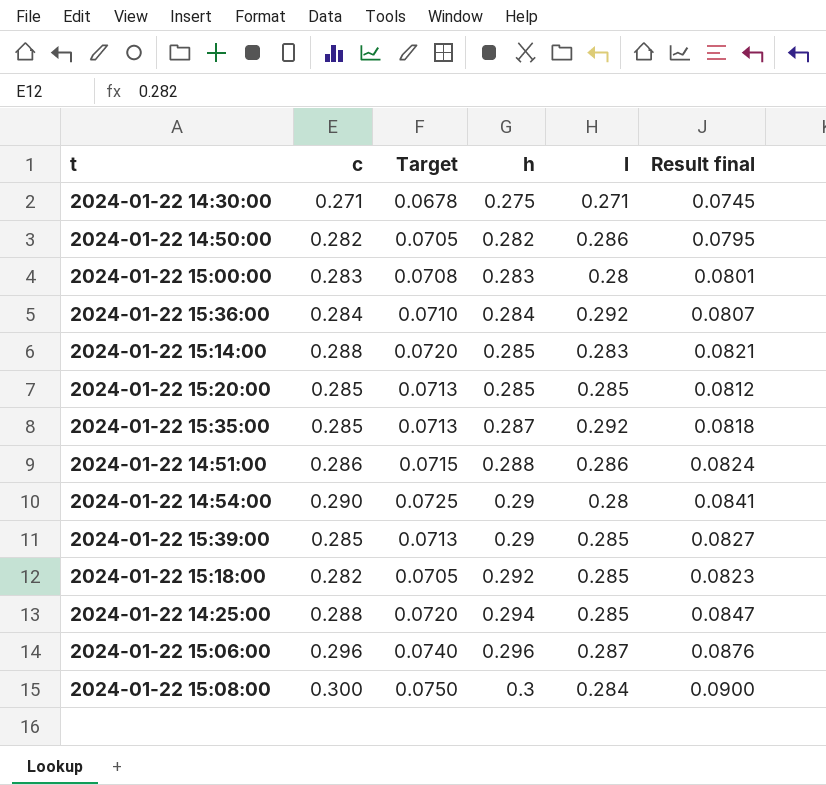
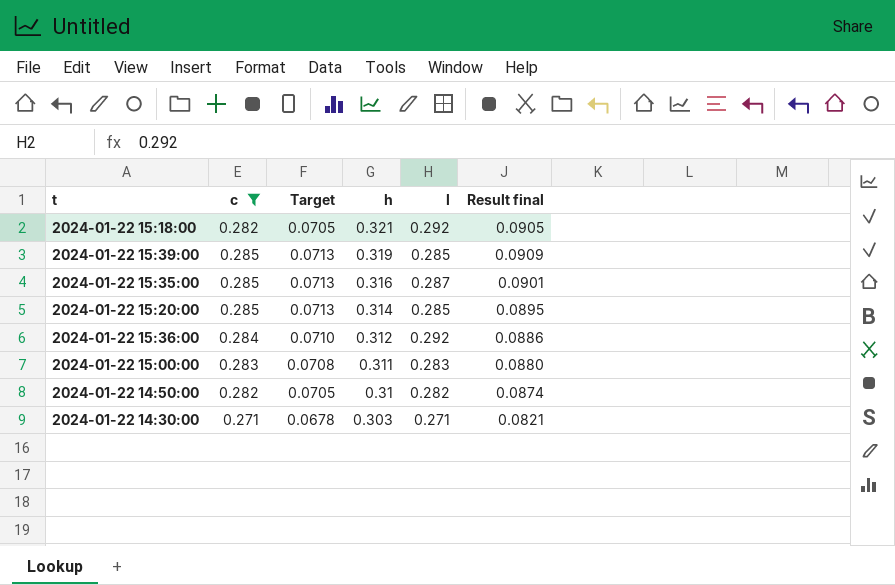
filter: none -> c <= 0.285
row order: h ascending -> h descending
2024-01-22 15:18:00 | h: 0.292 -> 0.321
2024-01-22 15:18:00 | l: 0.285 -> 0.292
2024-01-22 15:18:00 | Result final: 0.0823 -> 0.0905
2024-01-22 15:39:00 | h: 0.29 -> 0.319
2024-01-22 15:39:00 | Result final: 0.0827 -> 0.0909
2024-01-22 15:35:00 | h: 0.287 -> 0.316
2024-01-22 15:35:00 | l: 0.292 -> 0.287
2024-01-22 15:35:00 | Result final: 0.0818 -> 0.0901
2024-01-22 15:20:00 | h: 0.285 -> 0.314
2024-01-22 15:20:00 | Result final: 0.0812 -> 0.0895
2024-01-22 15:36:00 | h: 0.284 -> 0.312
2024-01-22 15:36:00 | Result final: 0.0807 -> 0.0886
2024-01-22 15:00:00 | h: 0.283 -> 0.311
2024-01-22 15:00:00 | l: 0.28 -> 0.283
2024-01-22 15:00:00 | Result final: 0.0801 -> 0.0880
2024-01-22 14:50:00 | h: 0.282 -> 0.31
2024-01-22 14:50:00 | l: 0.286 -> 0.282
2024-01-22 14:50:00 | Result final: 0.0795 -> 0.0874
2024-01-22 14:30:00 | h: 0.275 -> 0.303
2024-01-22 14:30:00 | Result final: 0.0745 -> 0.0821

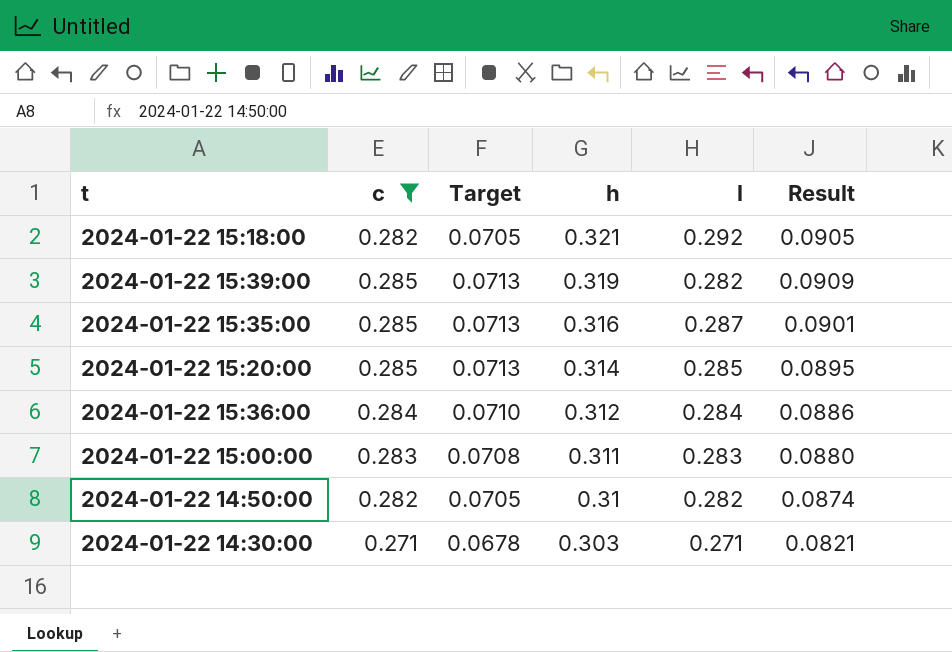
column name: Result final -> Result
2024-01-22 15:39:00 | l: 0.285 -> 0.282
2024-01-22 15:36:00 | l: 0.292 -> 0.284

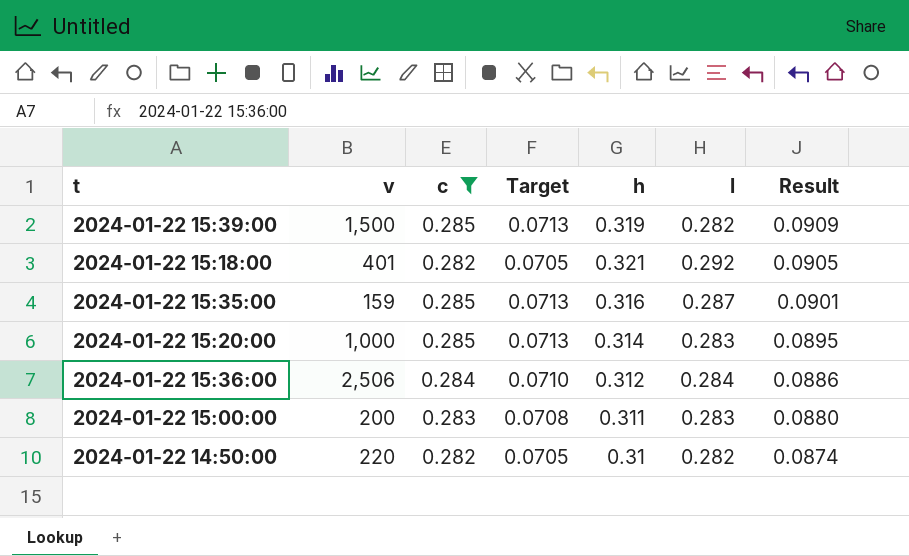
row order: h descending -> Result descending
column v | position: none -> 2
row 2024-01-22 14:30:00: 0.271 | 0.0678 | 0.303 | 0.271 | 0.0821 -> none
2024-01-22 15:20:00 | l: 0.285 -> 0.283

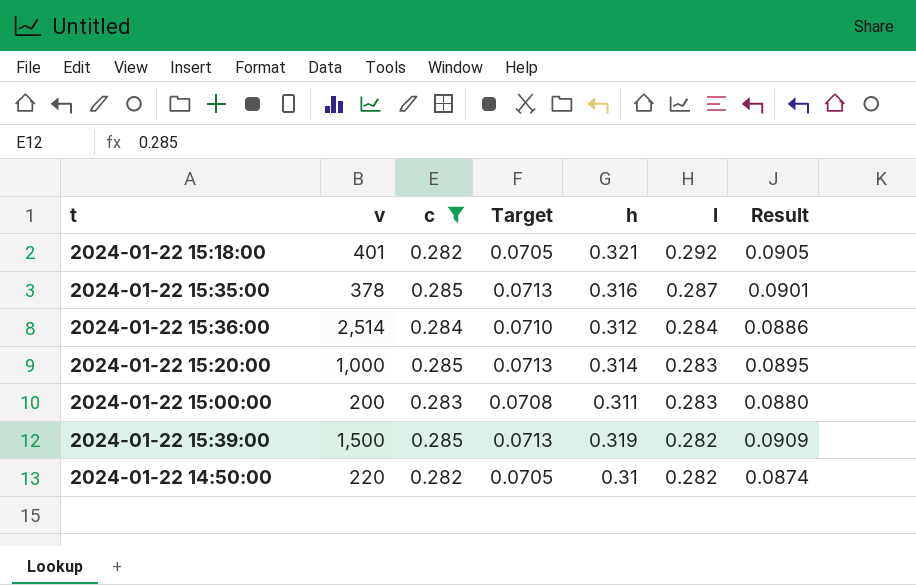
row order: Result descending -> l descending
2024-01-22 15:35:00 | v: 159 -> 378
2024-01-22 15:36:00 | v: 2,506 -> 2,514

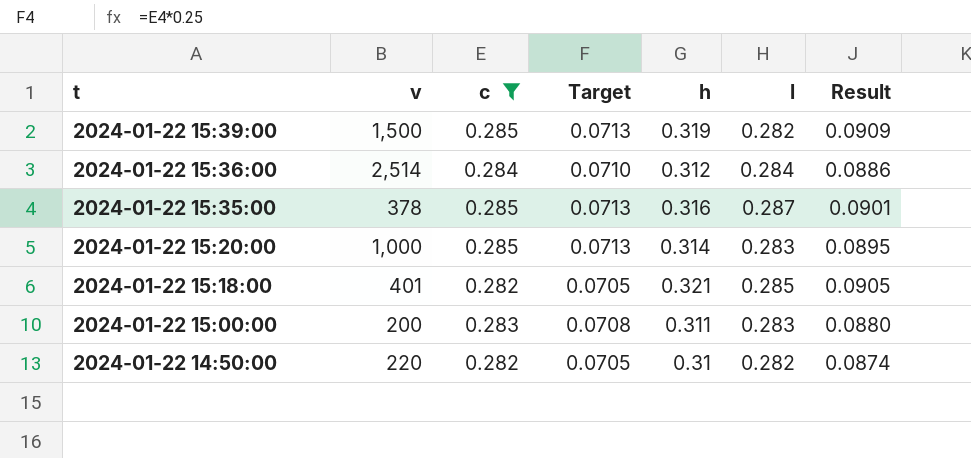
row order: l descending -> t descending
2024-01-22 15:18:00 | l: 0.292 -> 0.285

